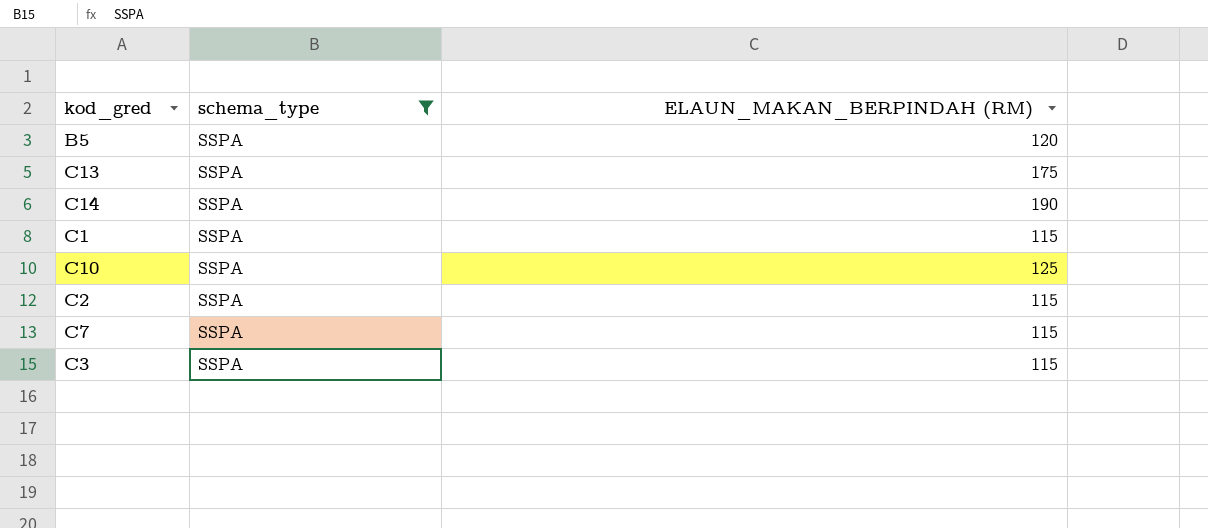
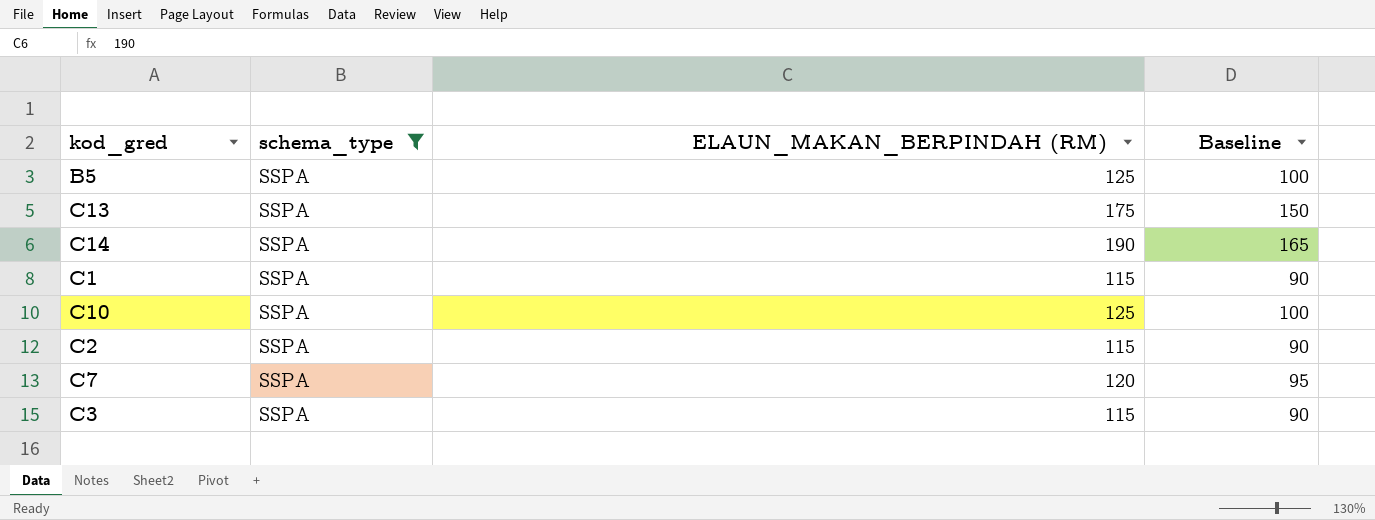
column Baseline | formula: none -> [ELAUN_MAKAN_BERPINDAH (RM)] - 25
B5 | ELAUN_MAKAN_BERPINDAH (RM): 120 -> 125
C7 | ELAUN_MAKAN_BERPINDAH (RM): 115 -> 120

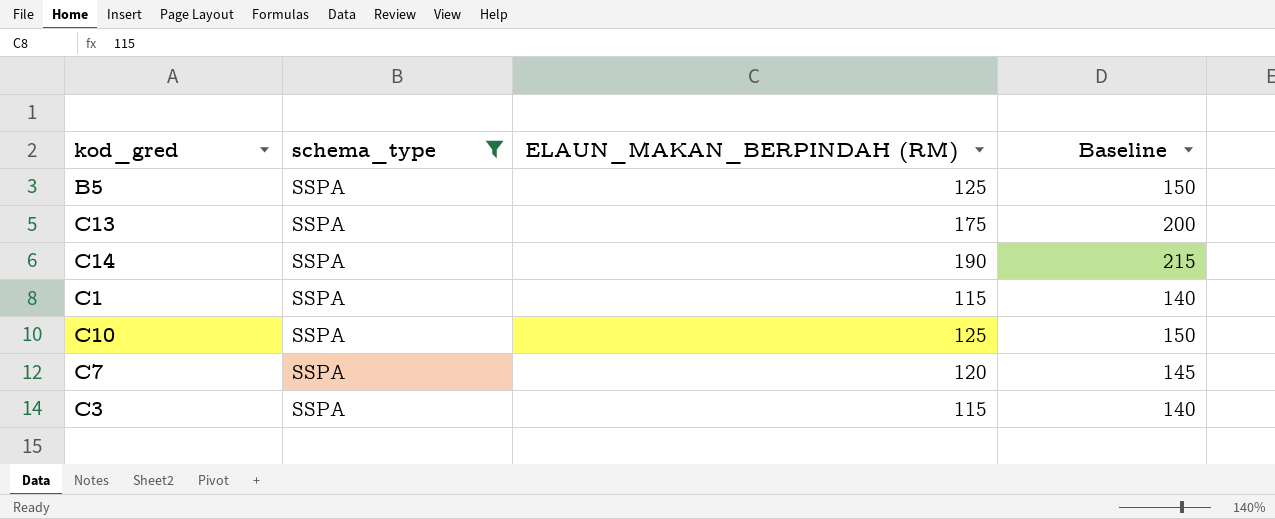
column Baseline | formula: [ELAUN_MAKAN_BERPINDAH (RM)] - 25 -> [ELAUN_MAKAN_BERPINDAH (RM)] + 25
row C2: SSPA | 115 | 90 -> none

